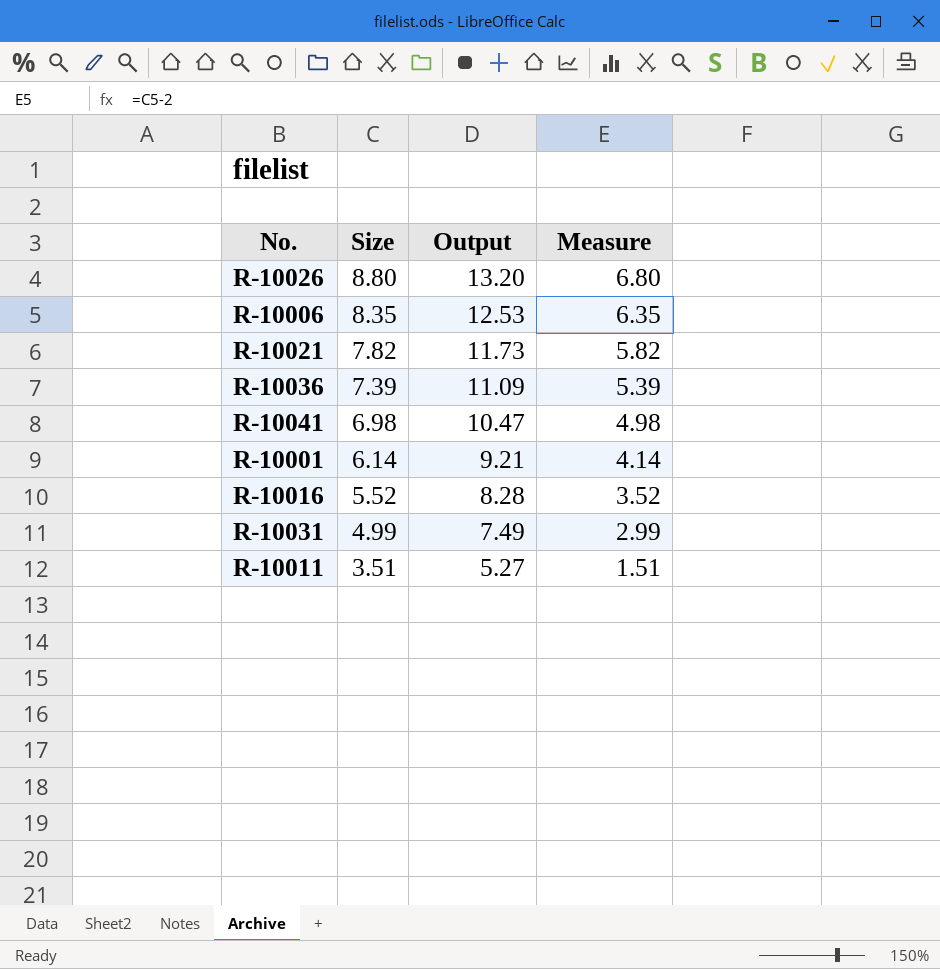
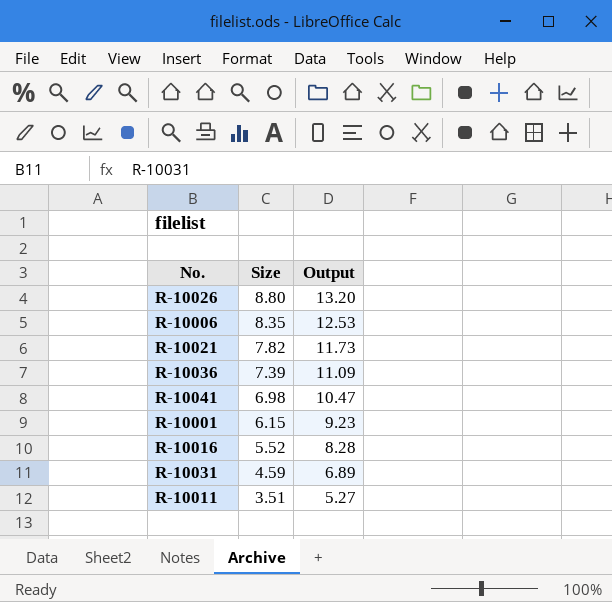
column Measure | formula: [Size] - 2 -> none
R-10001 | Size: 6.14 -> 6.15
R-10001 | Output: 9.21 -> 9.23
R-10031 | Size: 4.99 -> 4.59
R-10031 | Output: 7.49 -> 6.89

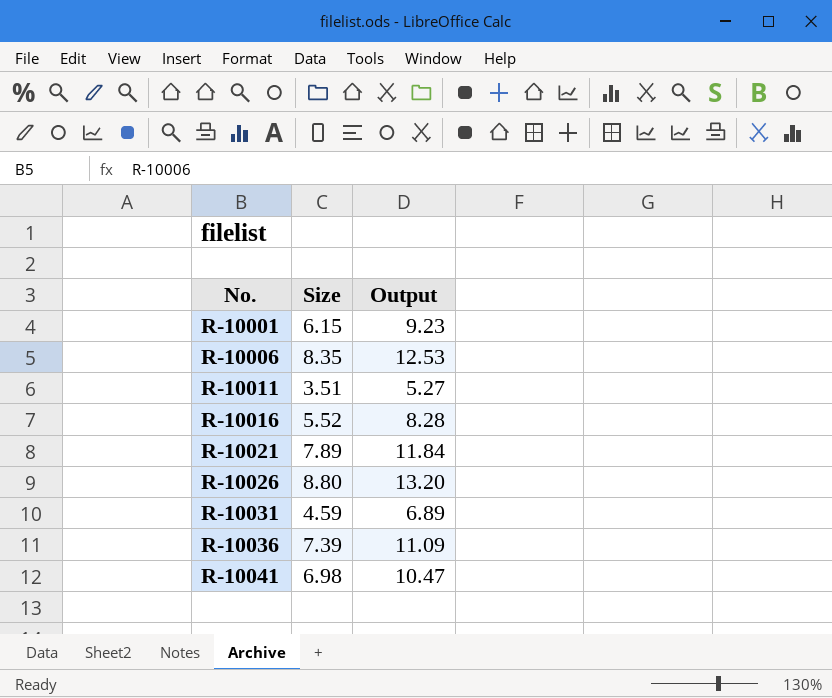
row order: Size descending -> No. ascending
R-10021 | Size: 7.82 -> 7.89
R-10021 | Output: 11.73 -> 11.84

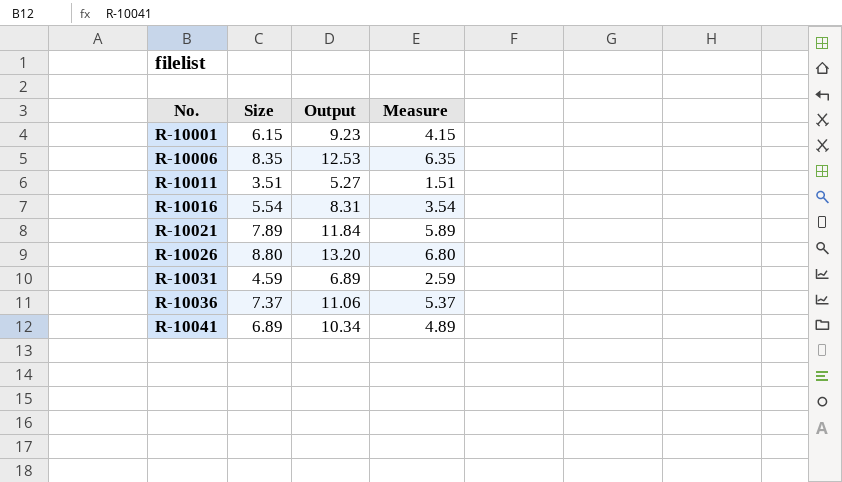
column Measure | formula: none -> [Size] - 2
R-10016 | Size: 5.52 -> 5.54
R-10016 | Output: 8.28 -> 8.31
R-10036 | Size: 7.39 -> 7.37
R-10036 | Output: 11.09 -> 11.06
R-10041 | Size: 6.98 -> 6.89
R-10041 | Output: 10.47 -> 10.34

